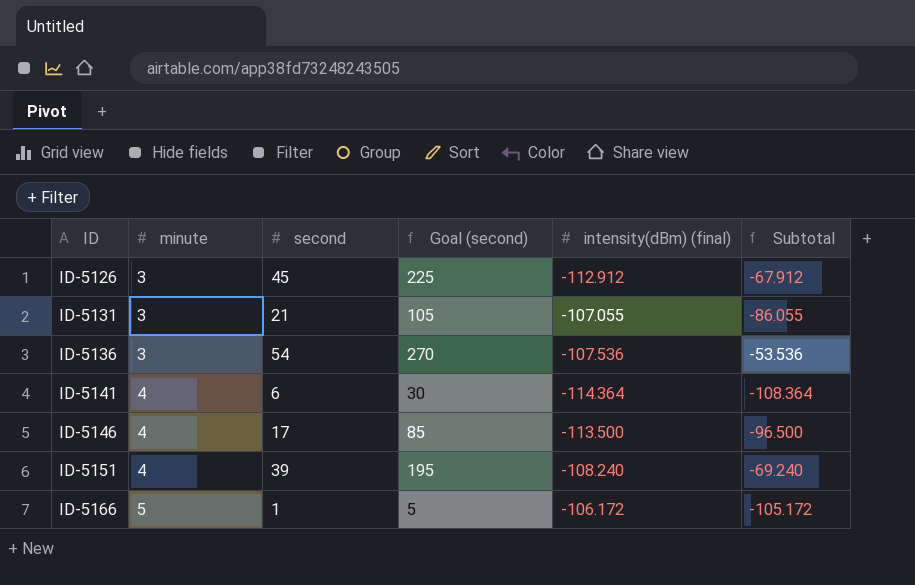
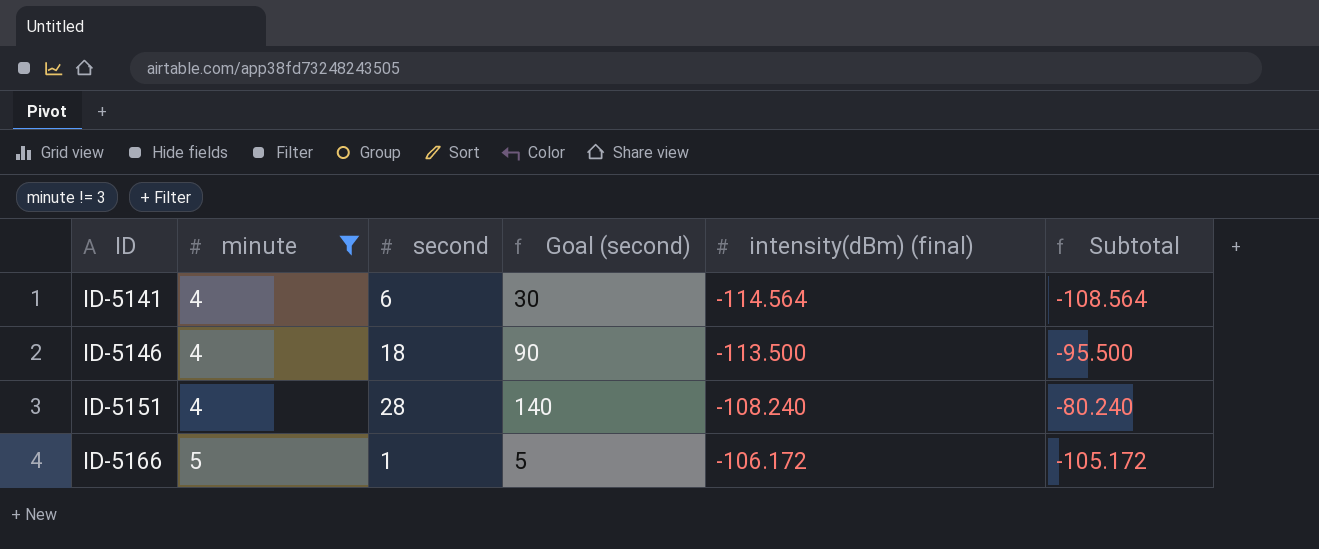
filter: none -> minute != 3
ID-5141 | intensity(dBm) (final): -114.364 -> -114.564
ID-5141 | Subtotal: -108.364 -> -108.564
ID-5146 | second: 17 -> 18
ID-5146 | Goal (second): 85 -> 90
ID-5146 | Subtotal: -96.500 -> -95.500
ID-5151 | second: 39 -> 28
ID-5151 | Goal (second): 195 -> 140
ID-5151 | Subtotal: -69.240 -> -80.240

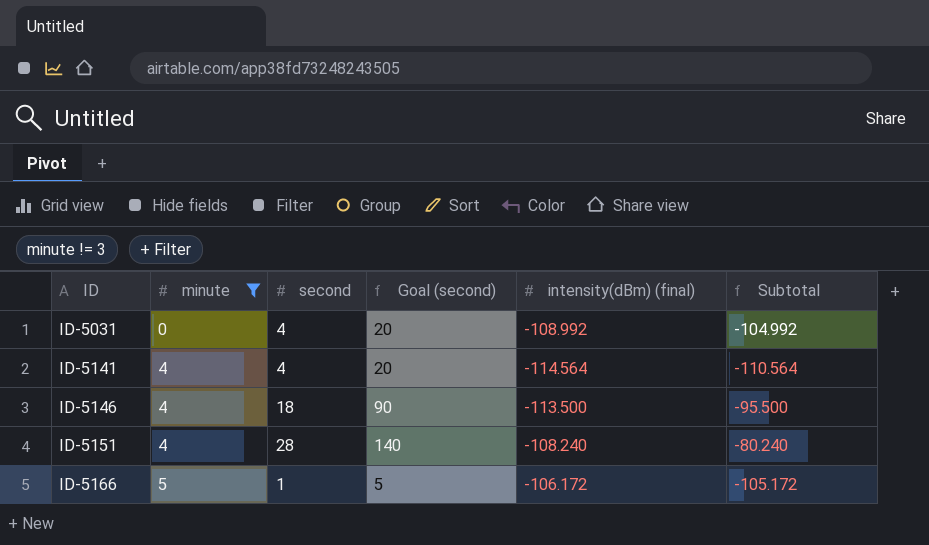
row ID-5031: none -> 0 | 4 | 20 | -108.992 | -104.992
ID-5141 | second: 6 -> 4
ID-5141 | Goal (second): 30 -> 20
ID-5141 | Subtotal: -108.564 -> -110.564

